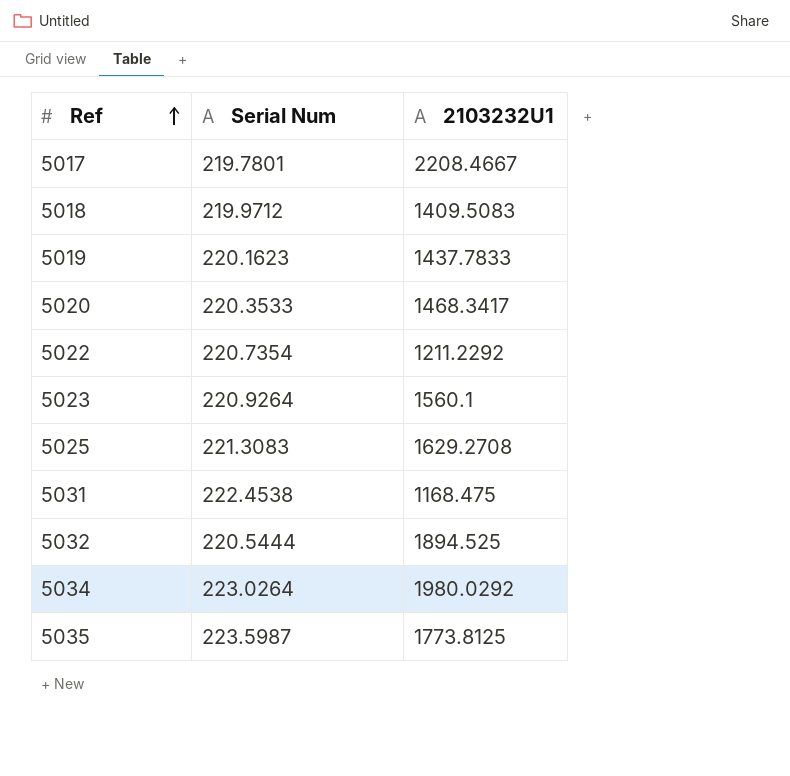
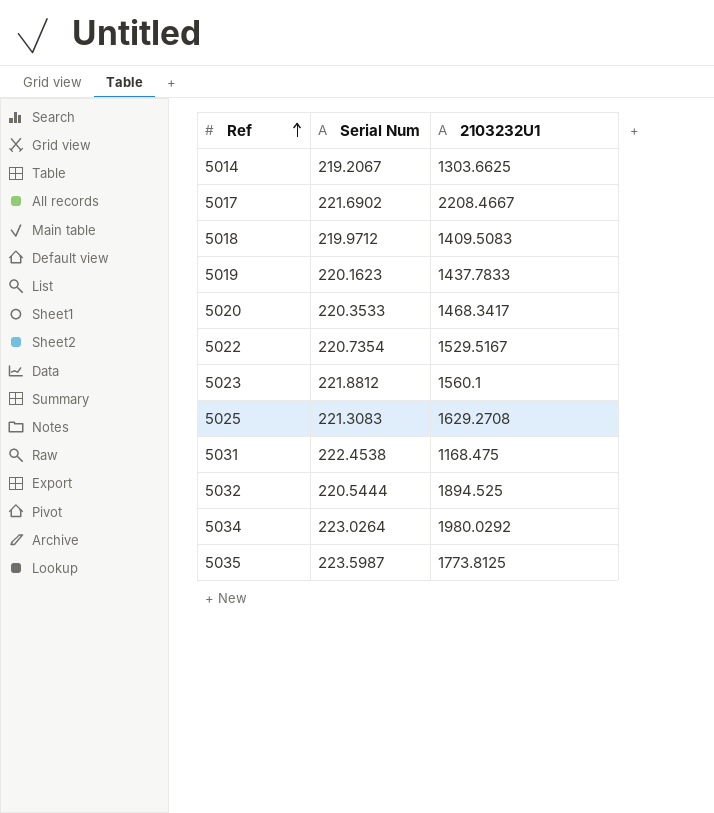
row 5014: none -> 219.2067 | 1303.6625
5017 | Serial Num: 219.7801 -> 221.6902
5022 | 2103232U1: 1211.2292 -> 1529.5167
5023 | Serial Num: 220.9264 -> 221.8812

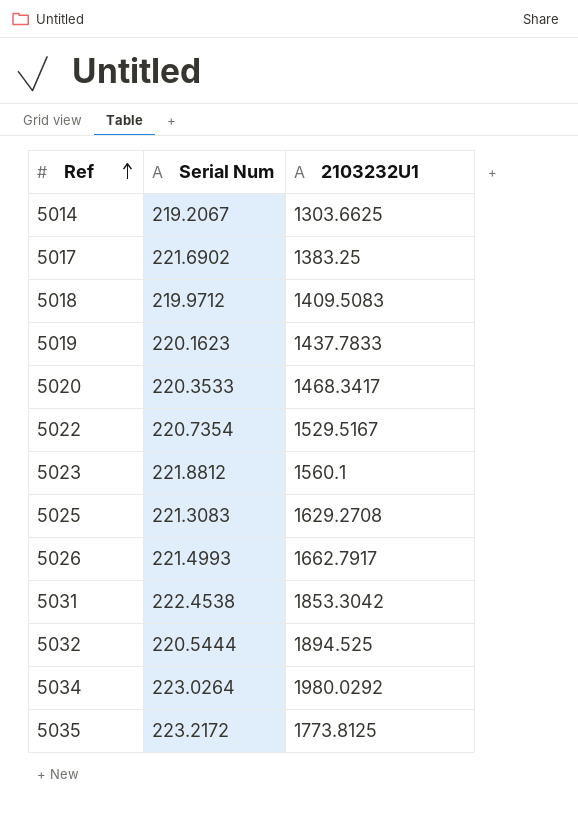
5017 | 2103232U1: 2208.4667 -> 1383.25
row 5026: none -> 221.4993 | 1662.7917
5031 | 2103232U1: 1168.475 -> 1853.3042
5035 | Serial Num: 223.5987 -> 223.2172

